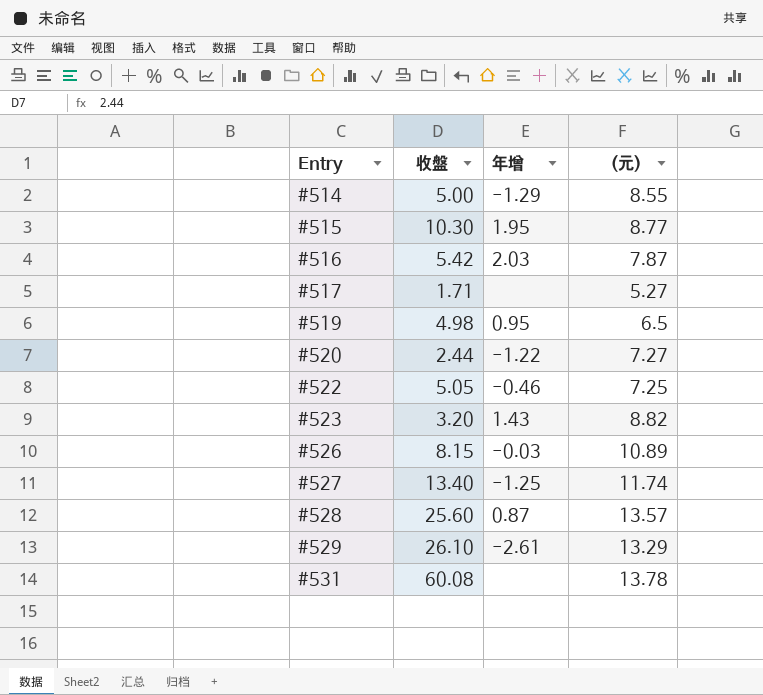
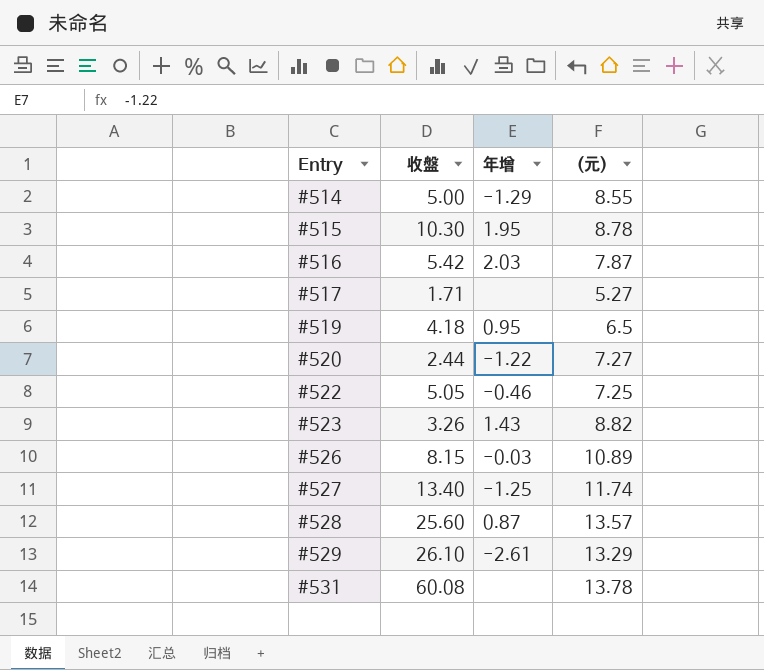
#515 | (元): 8.77 -> 8.78
#519 | 收盤: 4.98 -> 4.18
#523 | 收盤: 3.20 -> 3.26

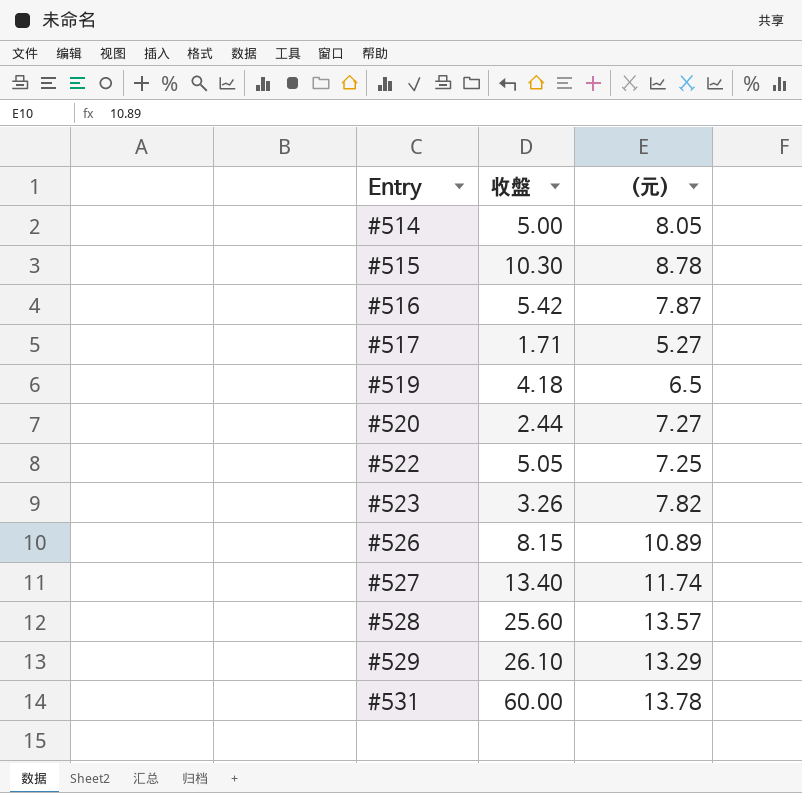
column 年增 | position: 3 -> none
#514 | (元): 8.55 -> 8.05
#523 | (元): 8.82 -> 7.82
#531 | 收盤: 60.08 -> 60.00

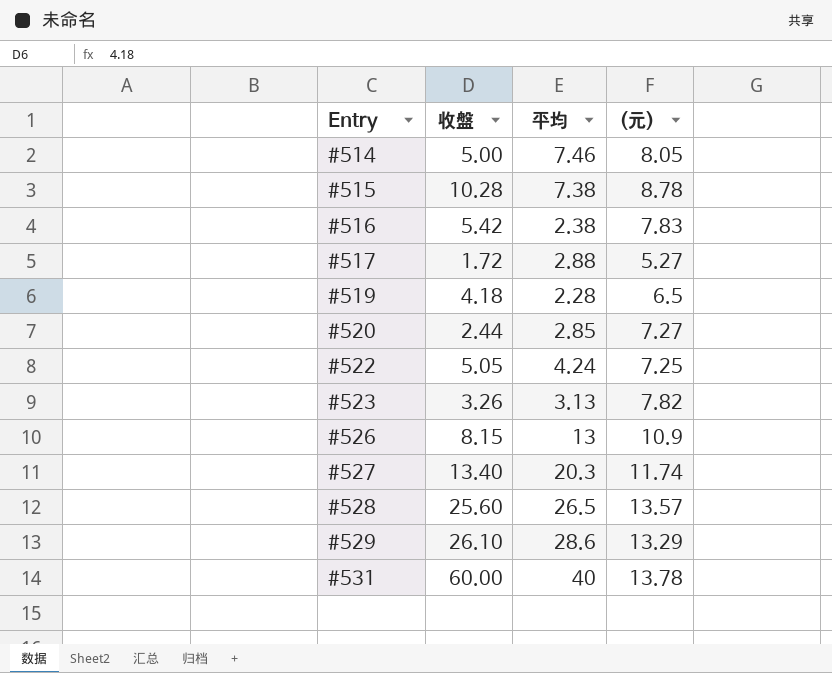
column 平均 | position: none -> 3
#515 | 收盤: 10.30 -> 10.28
#516 | (元): 7.87 -> 7.83
#517 | 收盤: 1.71 -> 1.72
#526 | (元): 10.89 -> 10.9

